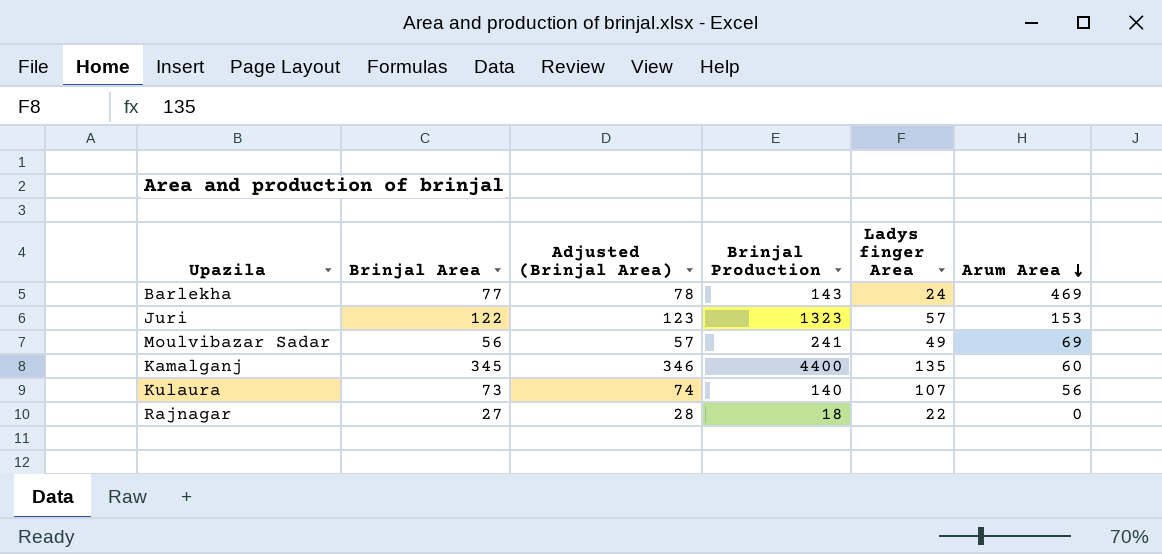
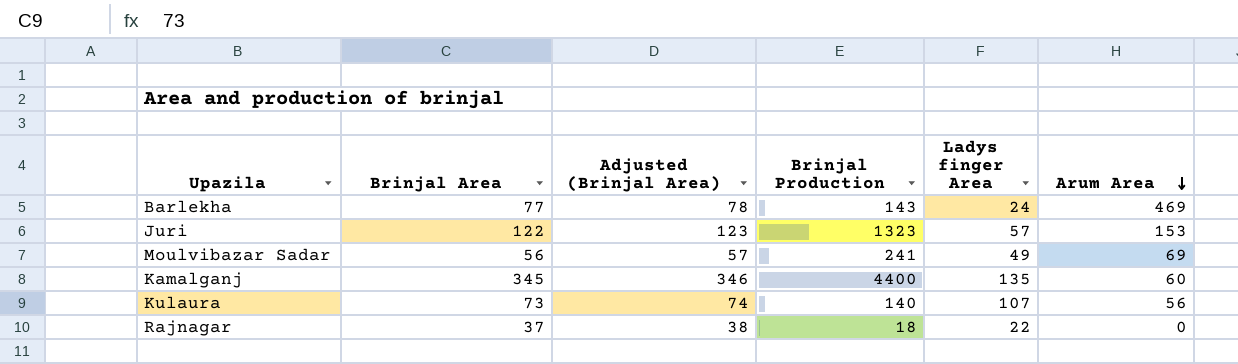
Rajnagar | Brinjal Area: 27 -> 37
Rajnagar | Adjusted (Brinjal Area): 28 -> 38

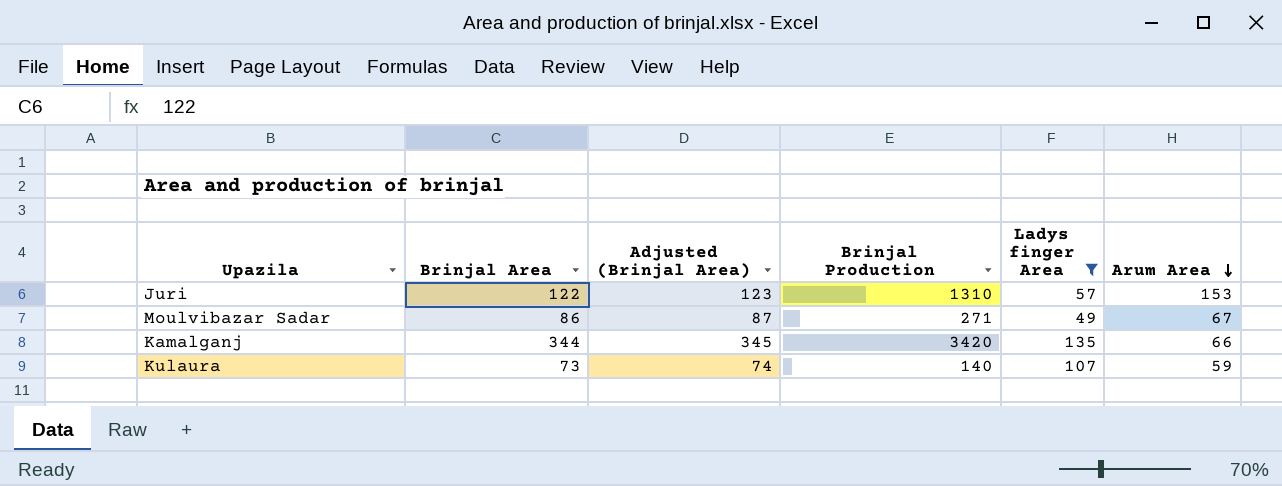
filter: none -> Ladys finger Area >= 49
Juri | Brinjal Production: 1323 -> 1310
Moulvibazar Sadar | Brinjal Area: 56 -> 86
Moulvibazar Sadar | Adjusted (Brinjal Area): 57 -> 87
Moulvibazar Sadar | Brinjal Production: 241 -> 271
Moulvibazar Sadar | Arum Area: 69 -> 67
Kamalganj | Brinjal Area: 345 -> 344
Kamalganj | Adjusted (Brinjal Area): 346 -> 345
Kamalganj | Brinjal Production: 4400 -> 3420
Kamalganj | Arum Area: 60 -> 66
Kulaura | Arum Area: 56 -> 59

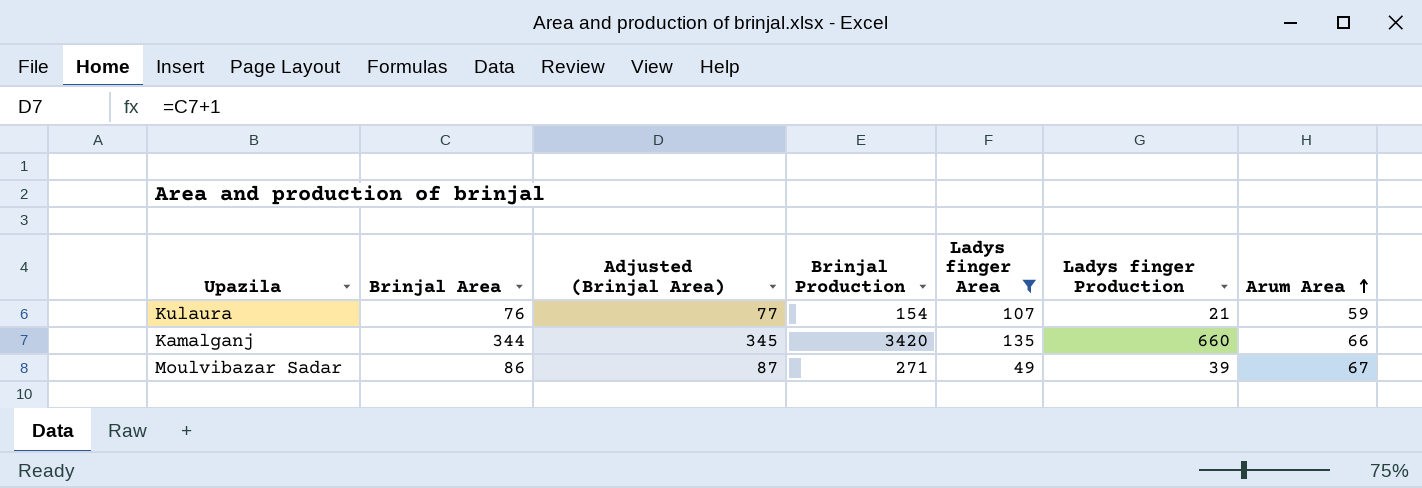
row order: Arum Area descending -> Arum Area ascending
column Ladys finger Production | position: none -> 6
row Juri: 122 | 123 | 1310 | 57 | 153 -> none
Kulaura | Brinjal Area: 73 -> 76
Kulaura | Adjusted (Brinjal Area): 74 -> 77
Kulaura | Brinjal Production: 140 -> 154

